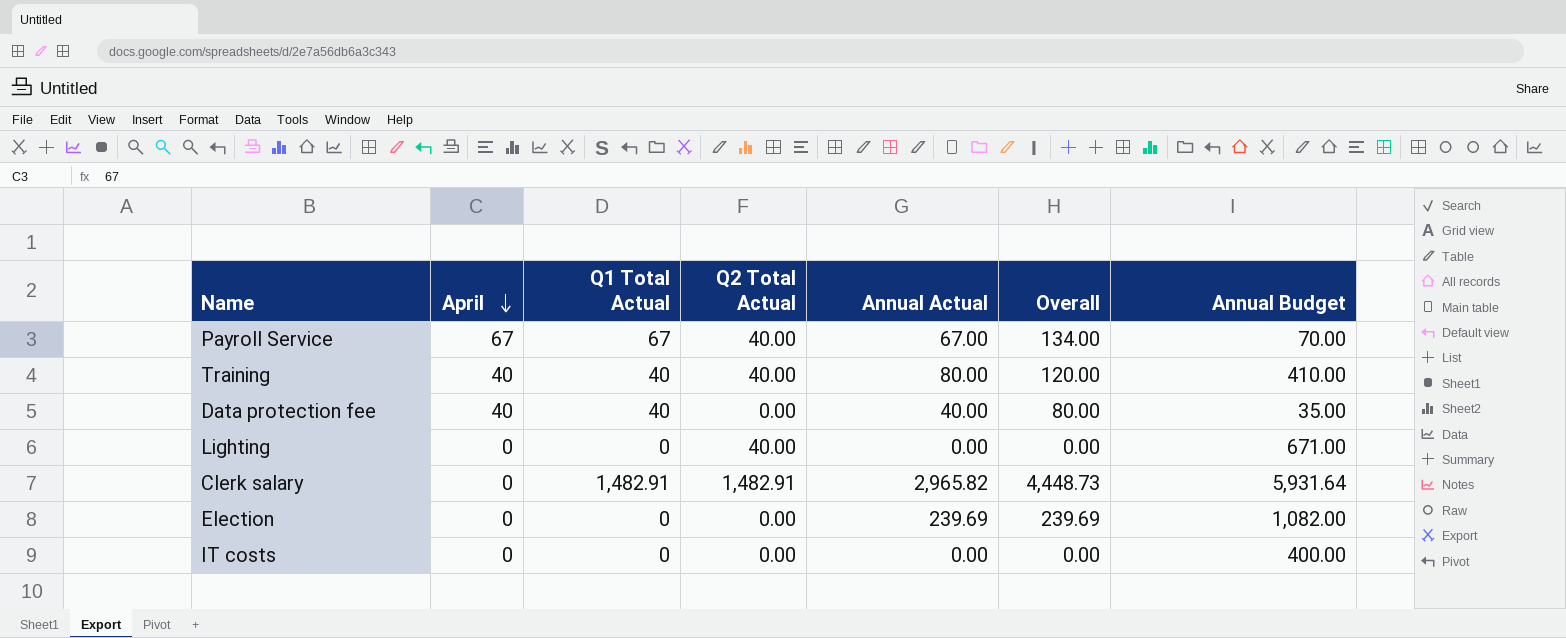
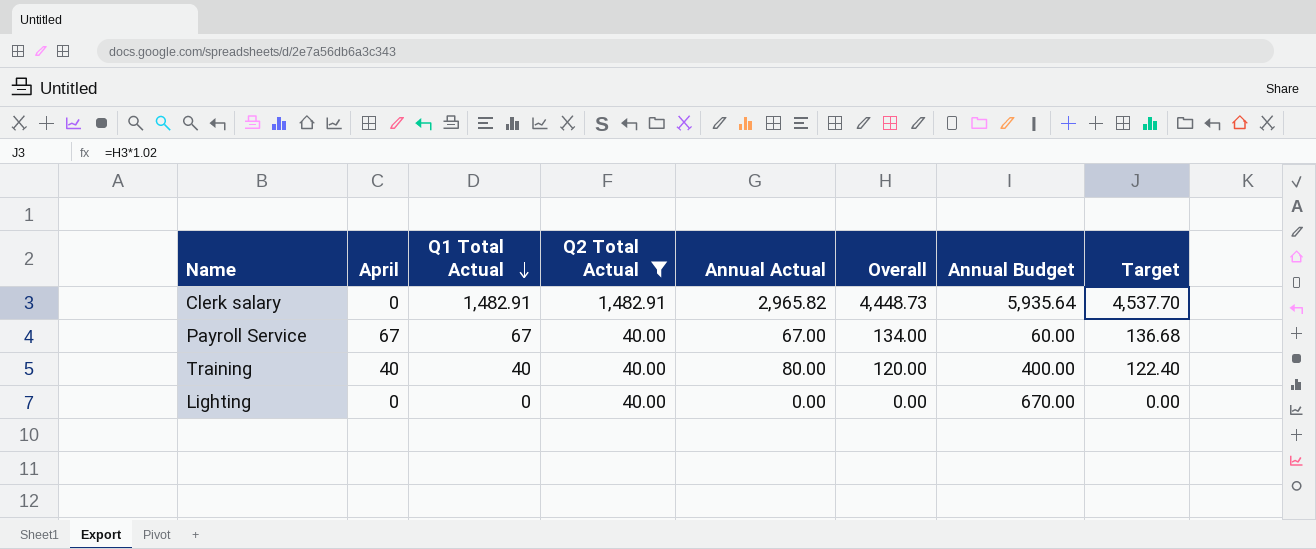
filter: none -> Q2 Total Actual != 0.00
row order: April descending -> Q1 Total Actual descending
column Target | formula: none -> [Overall] * 1.02
Clerk salary | Annual Budget: 5,931.64 -> 5,935.64
Payroll Service | Annual Budget: 70.00 -> 60.00
Training | Annual Budget: 410.00 -> 400.00
Lighting | Annual Budget: 671.00 -> 670.00

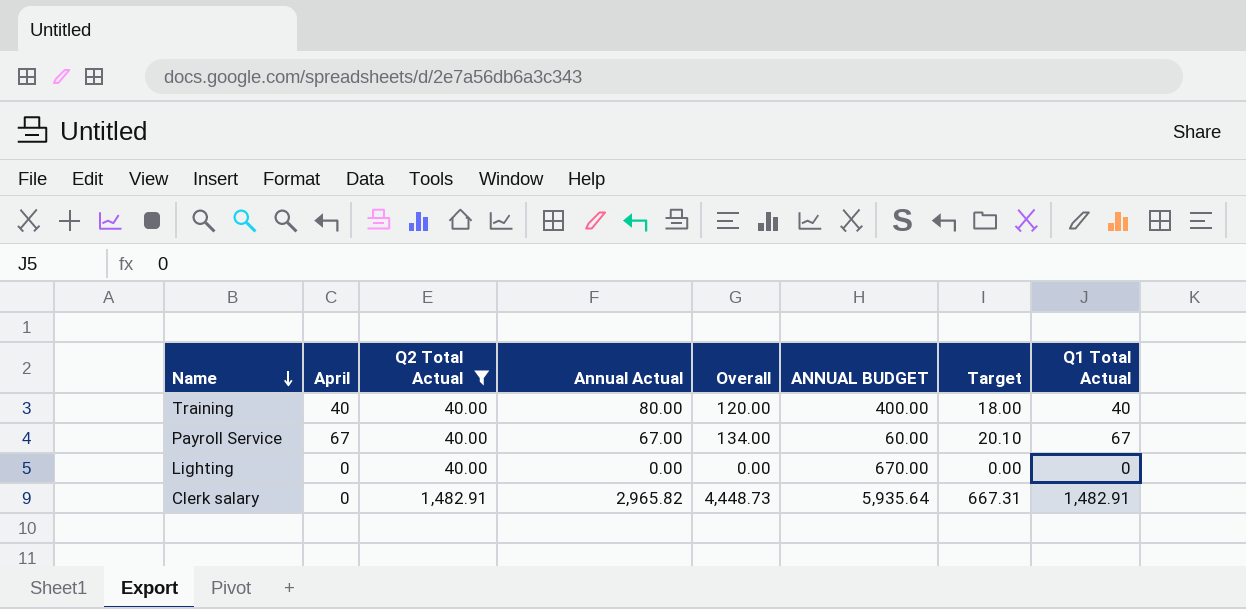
row order: Q1 Total Actual descending -> Name descending
column name: Annual Budget -> ANNUAL BUDGET
column Target | formula: [Overall] * 1.02 -> [Overall] * 0.15
column Q1 Total Actual | position: 3 -> 8

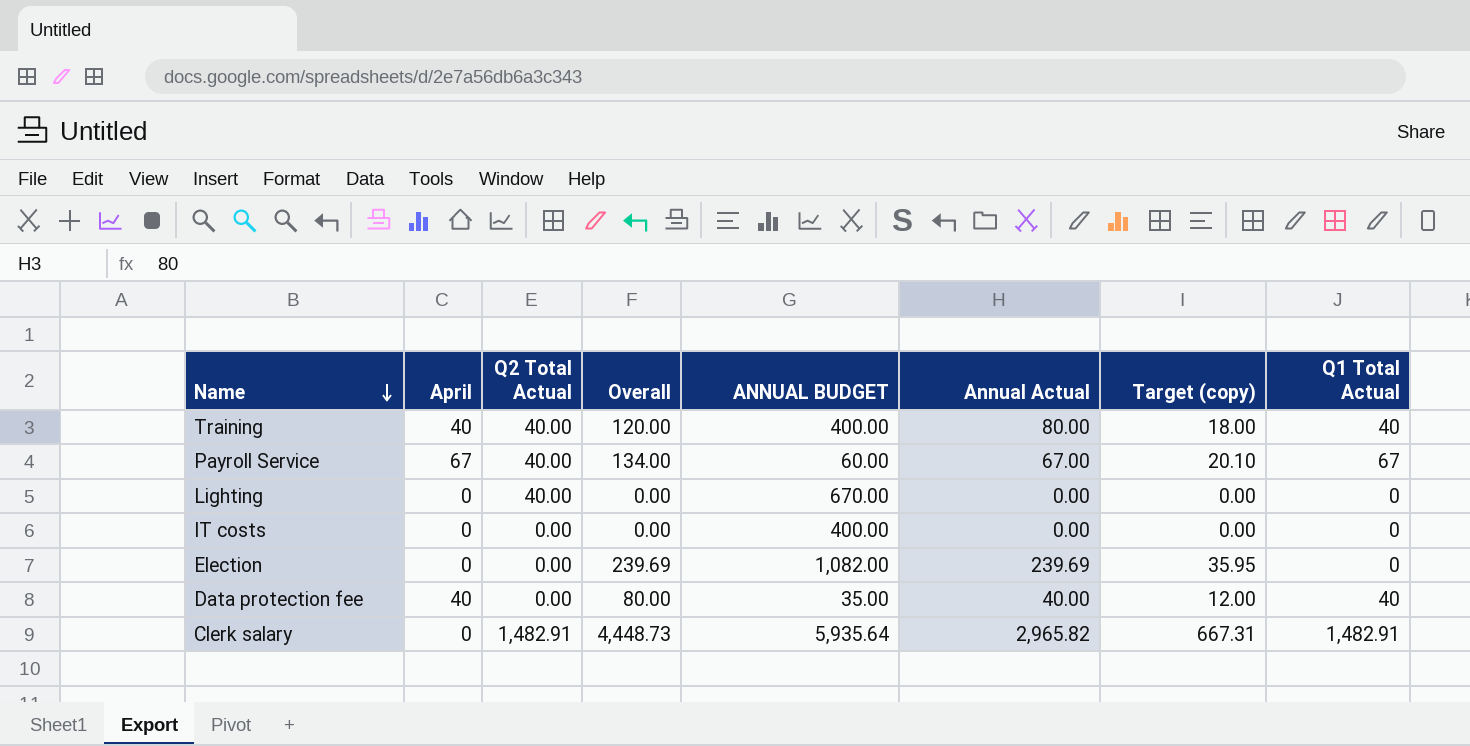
filter: Q2 Total Actual != 0.00 -> none
column Annual Actual | position: 4 -> 6
column name: Target -> Target (copy)

